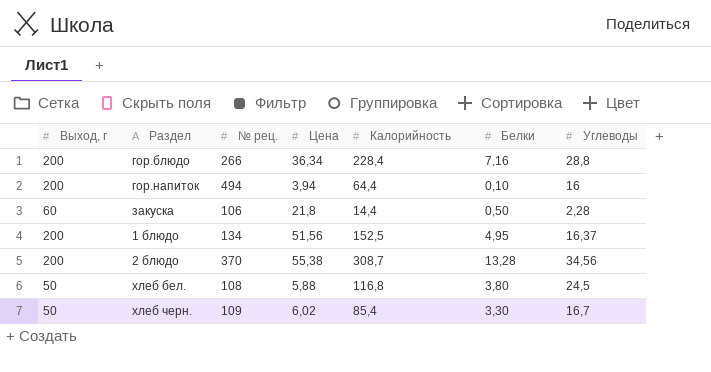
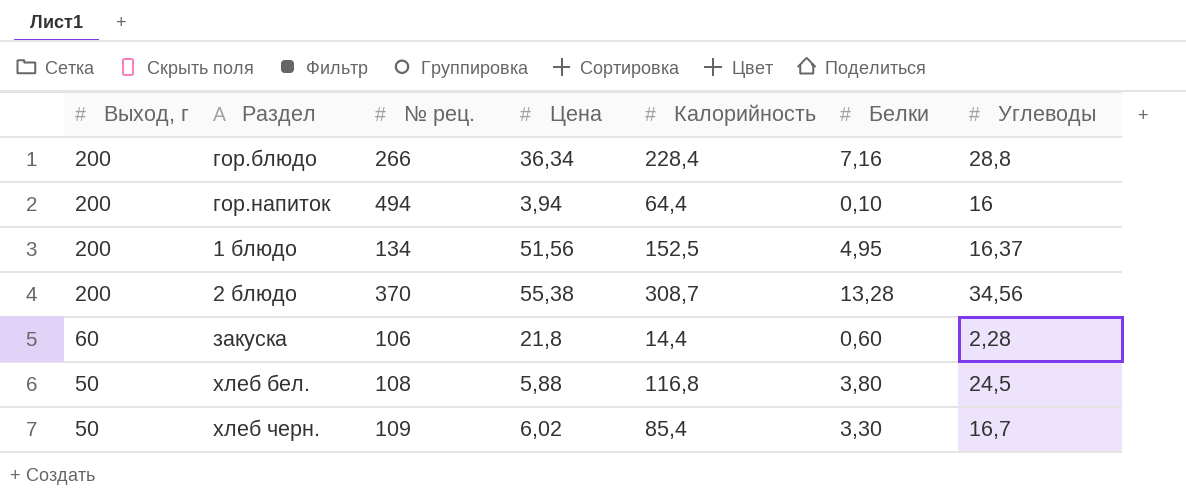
row order: none -> Выход, г descending
закуска | Белки: 0,50 -> 0,60

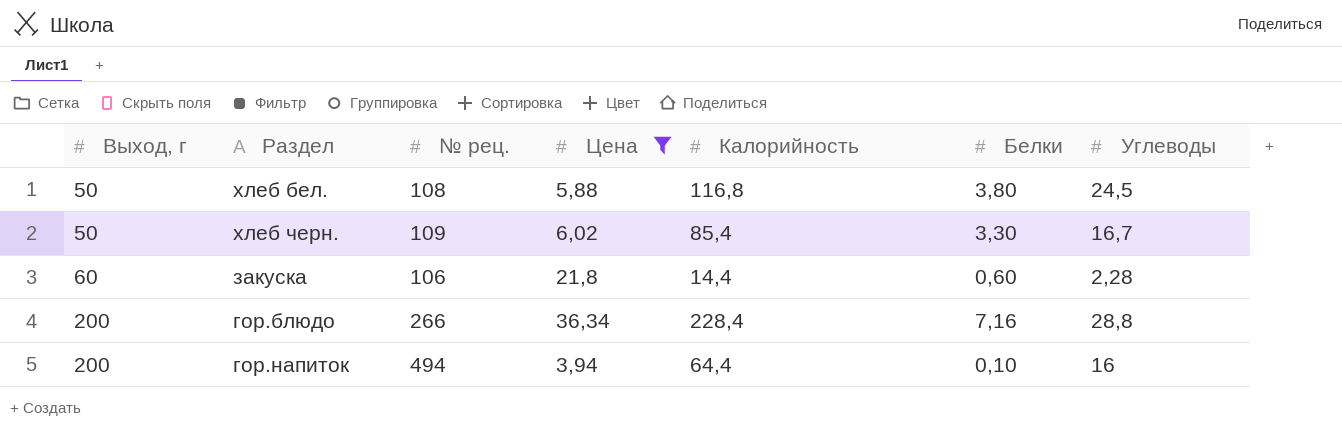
filter: none -> Цена <= 36,34
row order: Выход, г descending -> Выход, г ascending

